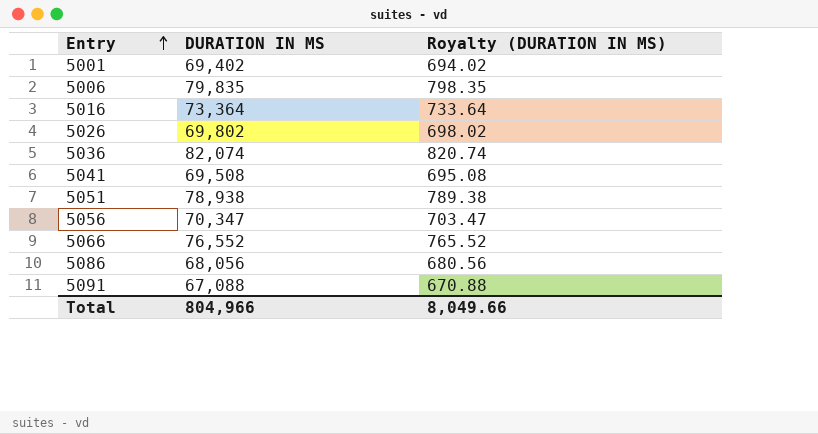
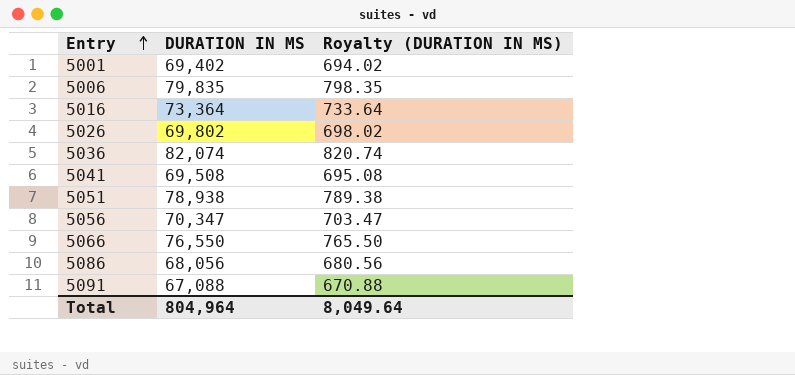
5066 | DURATION IN MS: 76,552 -> 76,550
5066 | Royalty (DURATION IN MS): 765.52 -> 765.50
Total | DURATION IN MS: 804,966 -> 804,964
Total | Royalty (DURATION IN MS): 8,049.66 -> 8,049.64

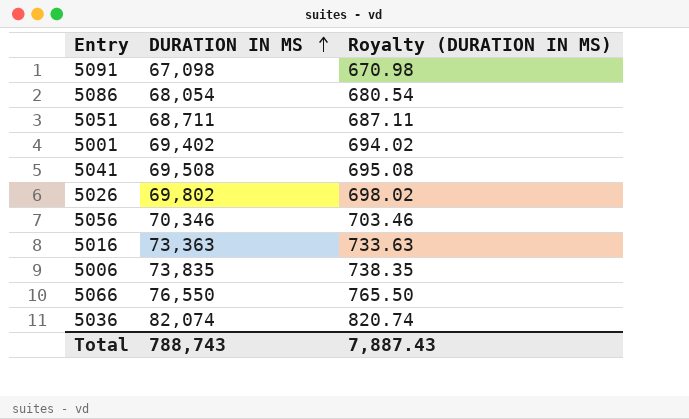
row order: Entry ascending -> DURATION IN MS ascending
5091 | DURATION IN MS: 67,088 -> 67,098
5091 | Royalty (DURATION IN MS): 670.88 -> 670.98
5086 | DURATION IN MS: 68,056 -> 68,054
5086 | Royalty (DURATION IN MS): 680.56 -> 680.54
5051 | DURATION IN MS: 78,938 -> 68,711
5051 | Royalty (DURATION IN MS): 789.38 -> 687.11
5056 | DURATION IN MS: 70,347 -> 70,346
5056 | Royalty (DURATION IN MS): 703.47 -> 703.46
5016 | DURATION IN MS: 73,364 -> 73,363
5016 | Royalty (DURATION IN MS): 733.64 -> 733.63
5006 | DURATION IN MS: 79,835 -> 73,835
5006 | Royalty (DURATION IN MS): 798.35 -> 738.35
Total | DURATION IN MS: 804,964 -> 788,743
Total | Royalty (DURATION IN MS): 8,049.64 -> 7,887.43

